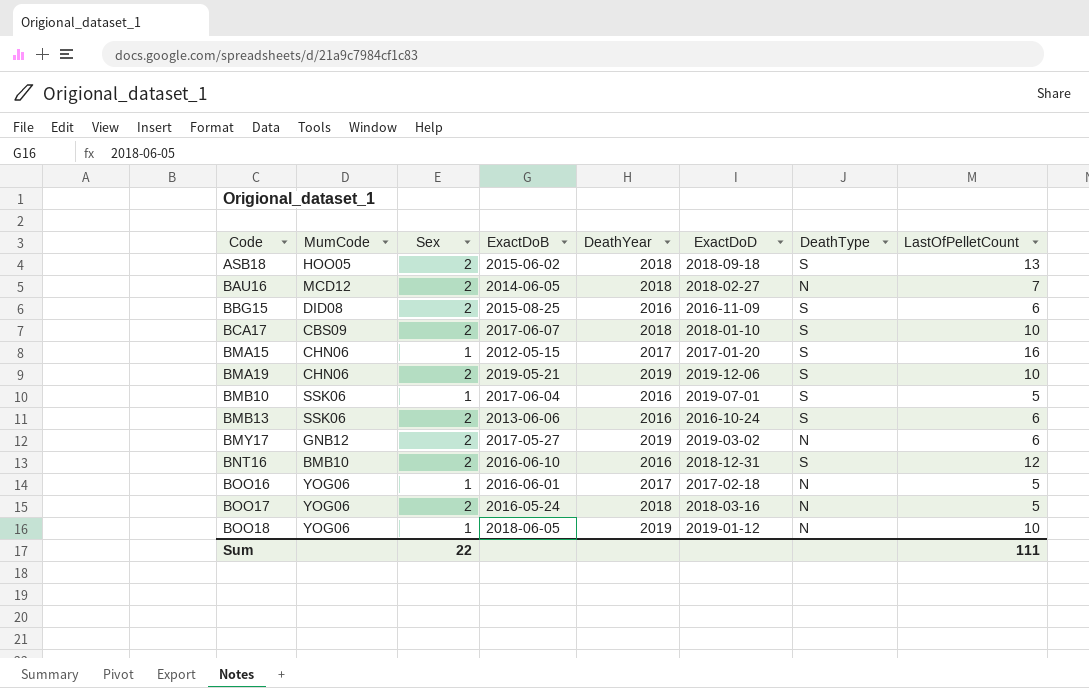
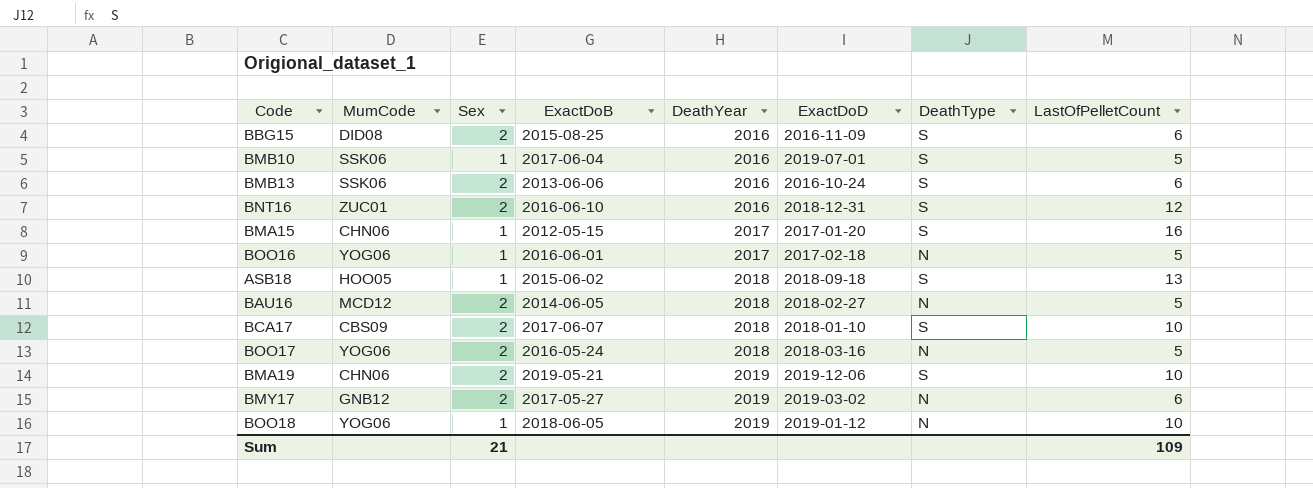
row order: Code ascending -> DeathYear ascending
BNT16 | MumCode: BMB10 -> ZUC01
ASB18 | Sex: 2 -> 1
BAU16 | LastOfPelletCount: 7 -> 5
Sum | Sex: 22 -> 21
Sum | LastOfPelletCount: 111 -> 109

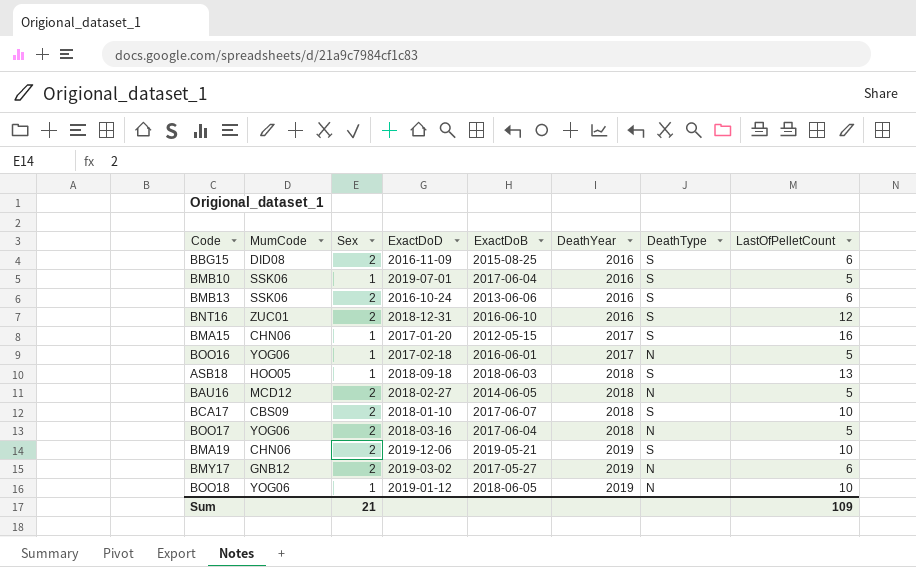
column ExactDoD | position: 6 -> 4
ASB18 | ExactDoB: 2015-06-02 -> 2018-06-03
BOO17 | ExactDoB: 2016-05-24 -> 2017-06-04

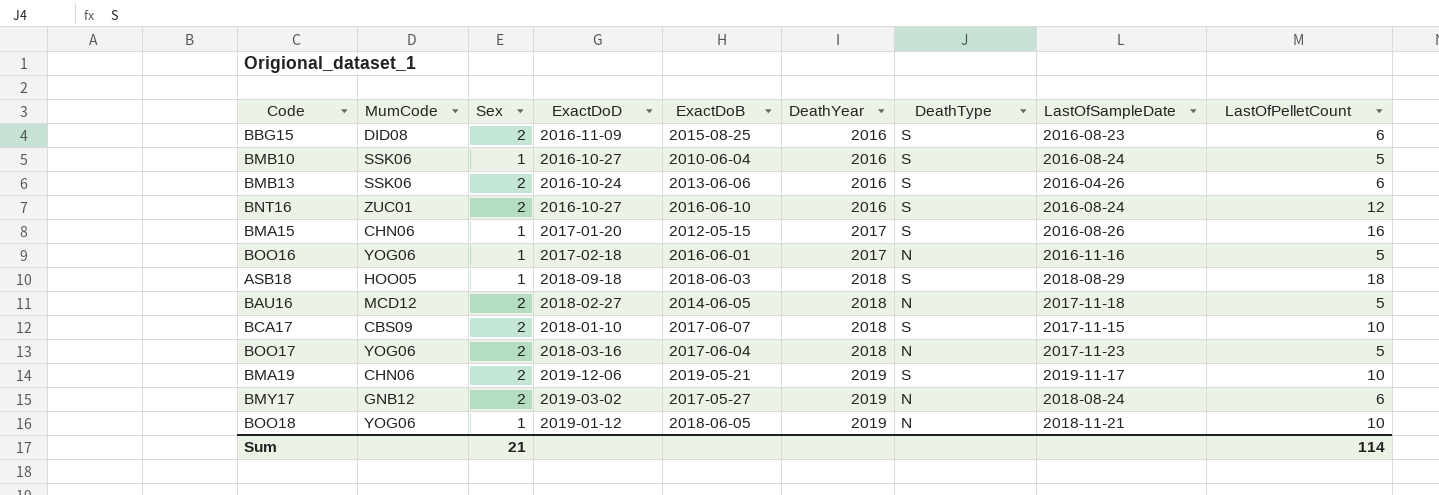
column LastOfSampleDate | position: none -> 8
BMB10 | ExactDoD: 2019-07-01 -> 2016-10-27
BMB10 | ExactDoB: 2017-06-04 -> 2010-06-04
BNT16 | ExactDoD: 2018-12-31 -> 2016-10-27
ASB18 | LastOfPelletCount: 13 -> 18
Sum | LastOfPelletCount: 109 -> 114

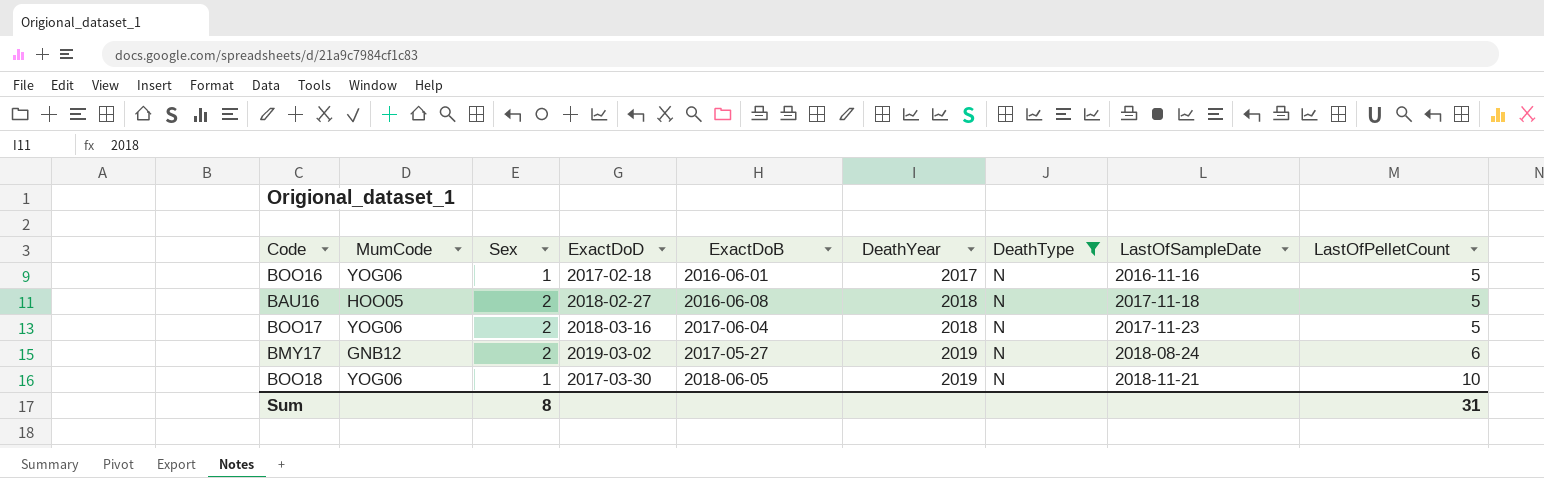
filter: none -> DeathType = N
BAU16 | MumCode: MCD12 -> HOO05
BAU16 | ExactDoB: 2014-06-05 -> 2016-06-08
BOO18 | ExactDoD: 2019-01-12 -> 2017-03-30
Sum | Sex: 21 -> 8
Sum | LastOfPelletCount: 114 -> 31

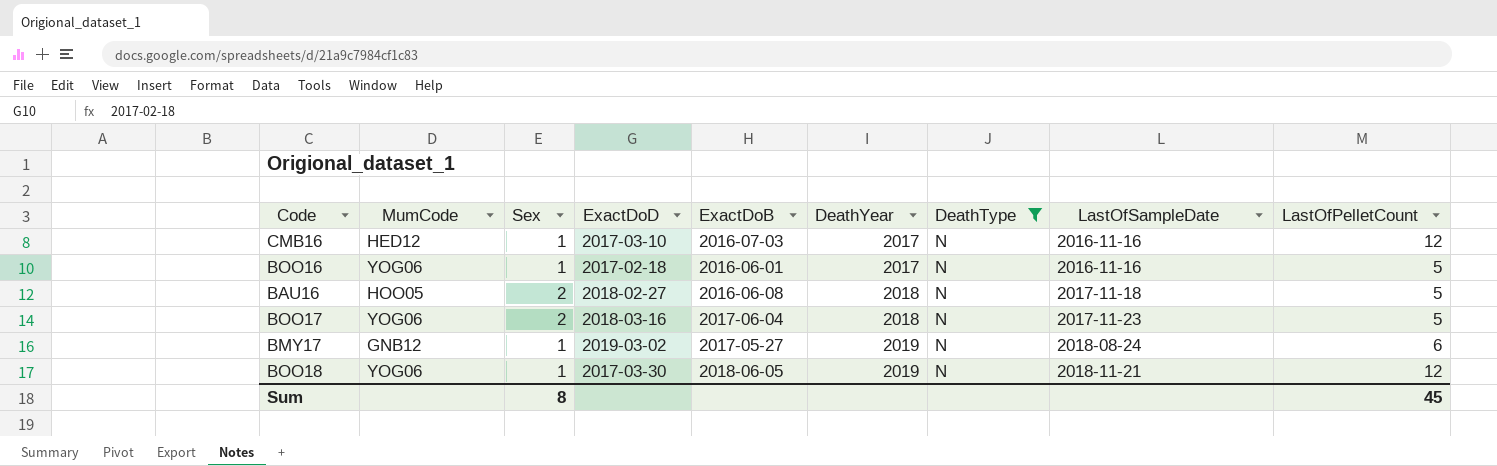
row CMB16: none -> HED12 | 1 | 2017-03-10 | 2016-07-03 | 2017 | N | 2016-11-16 | 12
BMY17 | Sex: 2 -> 1
BOO18 | LastOfPelletCount: 10 -> 12
Sum | LastOfPelletCount: 31 -> 45

